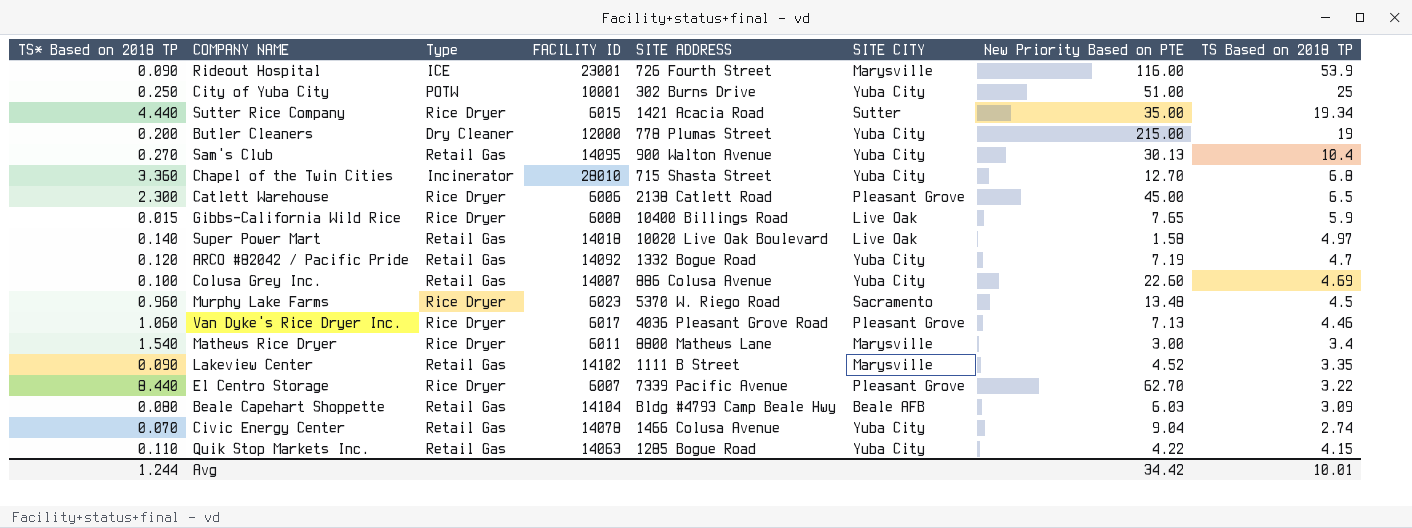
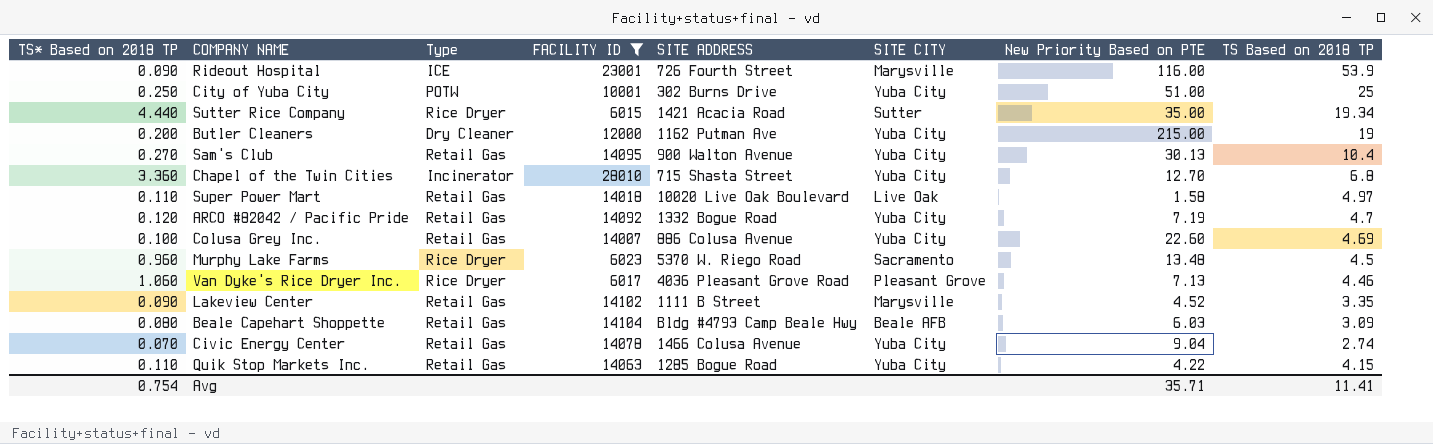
filter: none -> FACILITY ID >= 6015
Butler Cleaners | SITE ADDRESS: 778 Plumas Street -> 1162 Putman Ave
Super Power Mart | TS* Based on 2018 TP: 0.140 -> 0.110
Avg | TS* Based on 2018 TP: 1.244 -> 0.754
Avg | New Priority Based on PTE: 34.42 -> 35.71
Avg | TS Based on 2018 TP: 10.01 -> 11.41

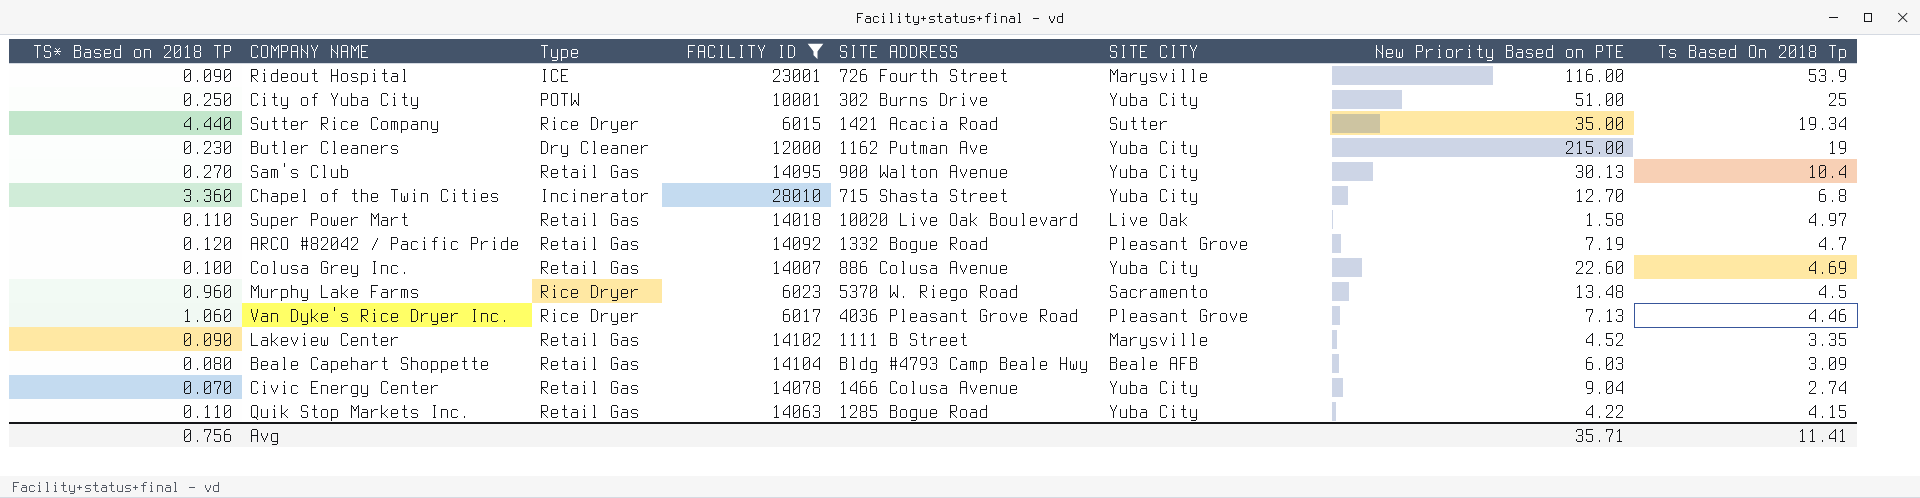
column name: TS Based on 2018 TP -> Ts Based On 2018 Tp
Butler Cleaners | TS* Based on 2018 TP: 0.200 -> 0.230
ARCO #82042 / Pacific Pride | SITE CITY: Yuba City -> Pleasant Grove
Avg | TS* Based on 2018 TP: 0.754 -> 0.756

